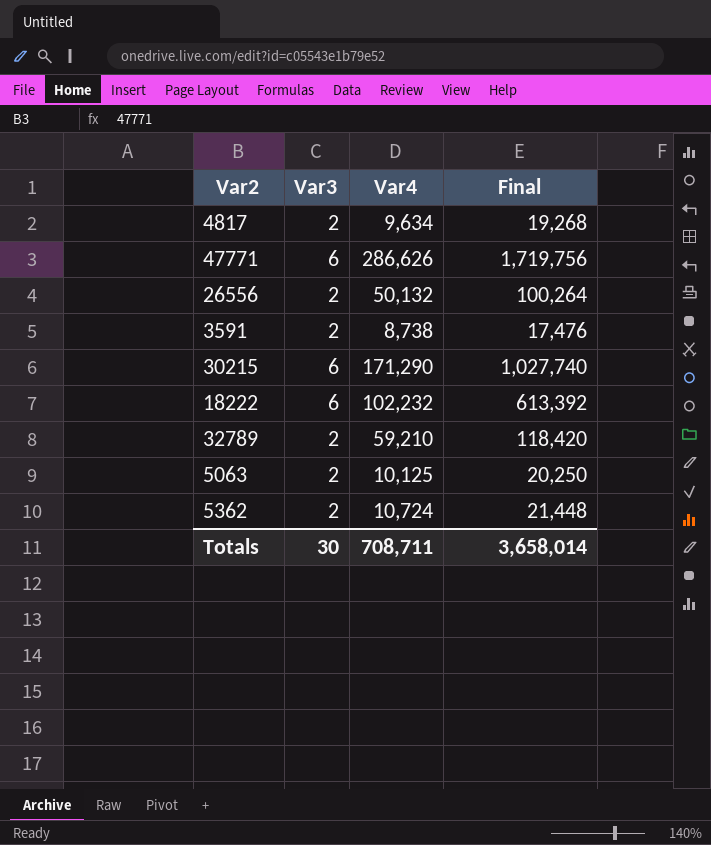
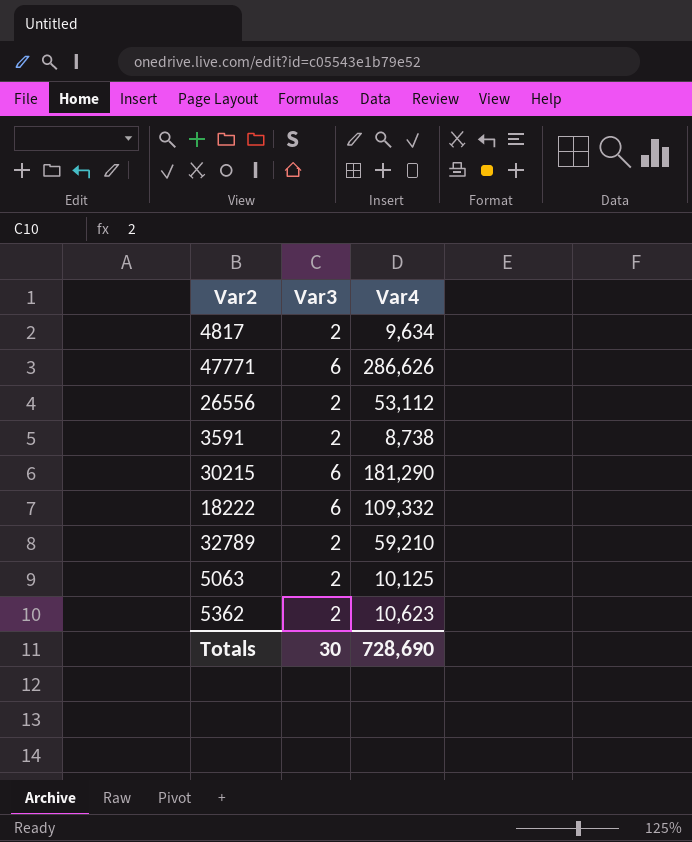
column Final | formula: [Var3] * [Var4] -> none
26556 | Var4: 50,132 -> 53,112
30215 | Var4: 171,290 -> 181,290
18222 | Var4: 102,232 -> 109,332
5362 | Var4: 10,724 -> 10,623
Totals | Var4: 708,711 -> 728,690

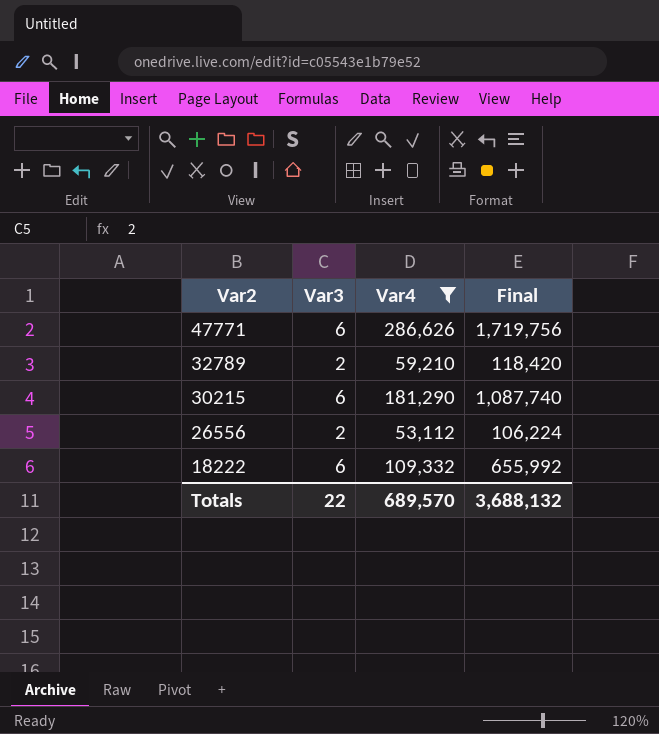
filter: none -> Var4 >= 53,112
row order: none -> Var2 descending
column Final | formula: none -> [Var3] * [Var4]
Totals | Var3: 30 -> 22
Totals | Var4: 728,690 -> 689,570

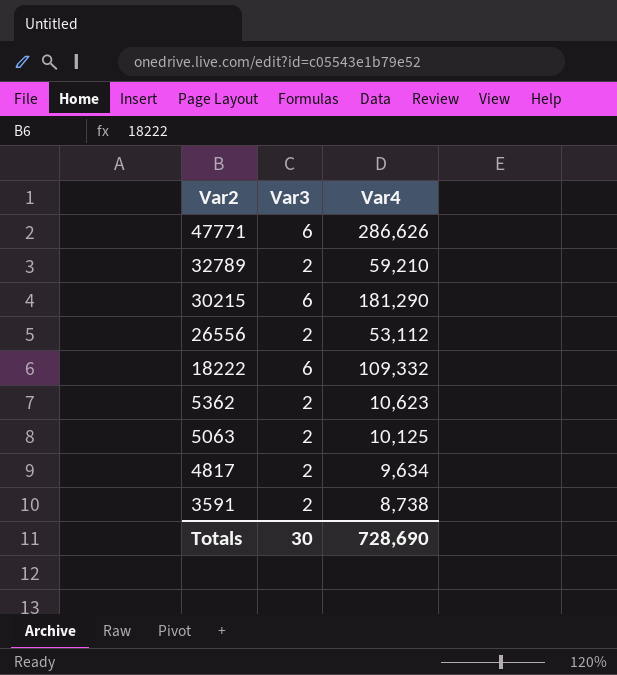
filter: Var4 >= 53,112 -> none
column Final | formula: [Var3] * [Var4] -> none
Totals | Var3: 22 -> 30
Totals | Var4: 689,570 -> 728,690

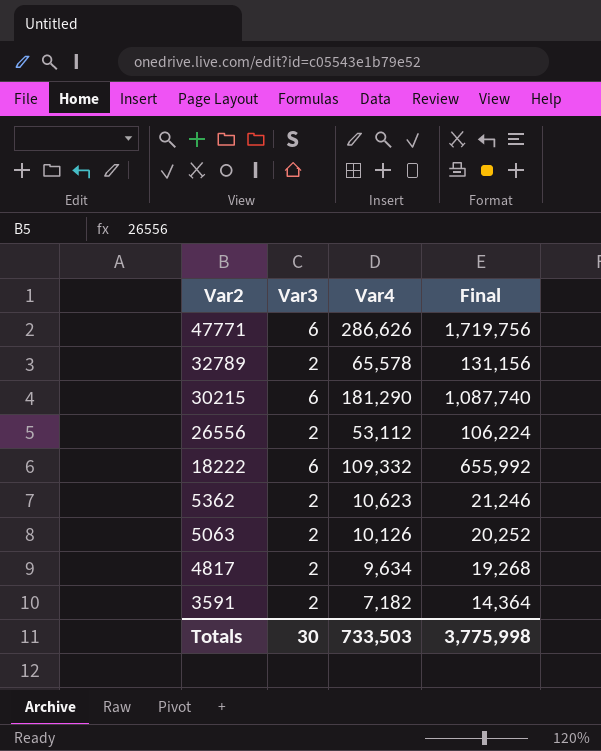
column Final | formula: none -> [Var3] * [Var4]
32789 | Var4: 59,210 -> 65,578
5063 | Var4: 10,125 -> 10,126
3591 | Var4: 8,738 -> 7,182
Totals | Var4: 728,690 -> 733,503

